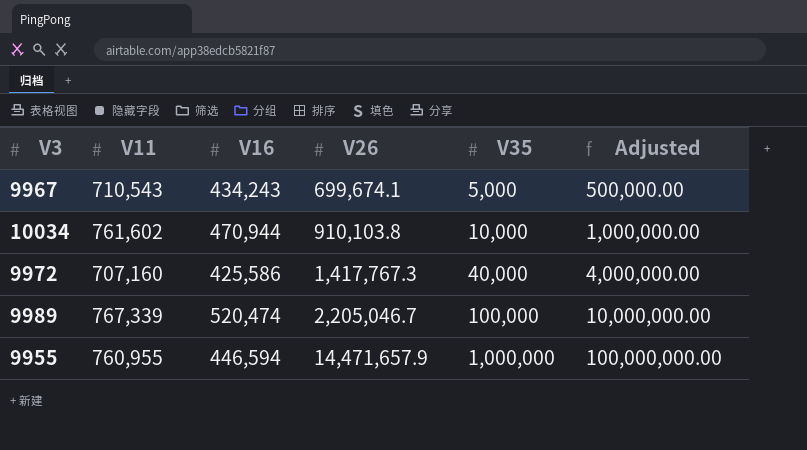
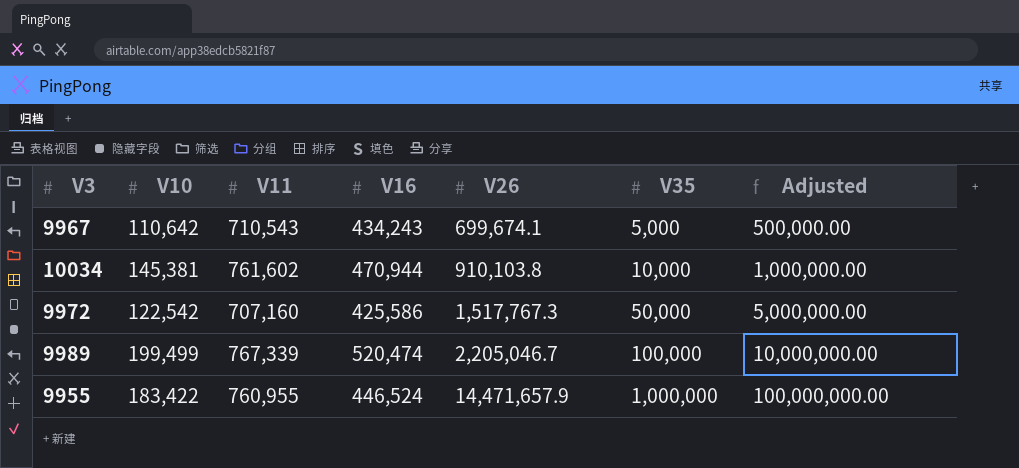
column V10 | position: none -> 2
9972 | V26: 1,417,767.3 -> 1,517,767.3
9972 | V35: 40,000 -> 50,000
9972 | Adjusted: 4,000,000.00 -> 5,000,000.00
9955 | V16: 446,594 -> 446,524

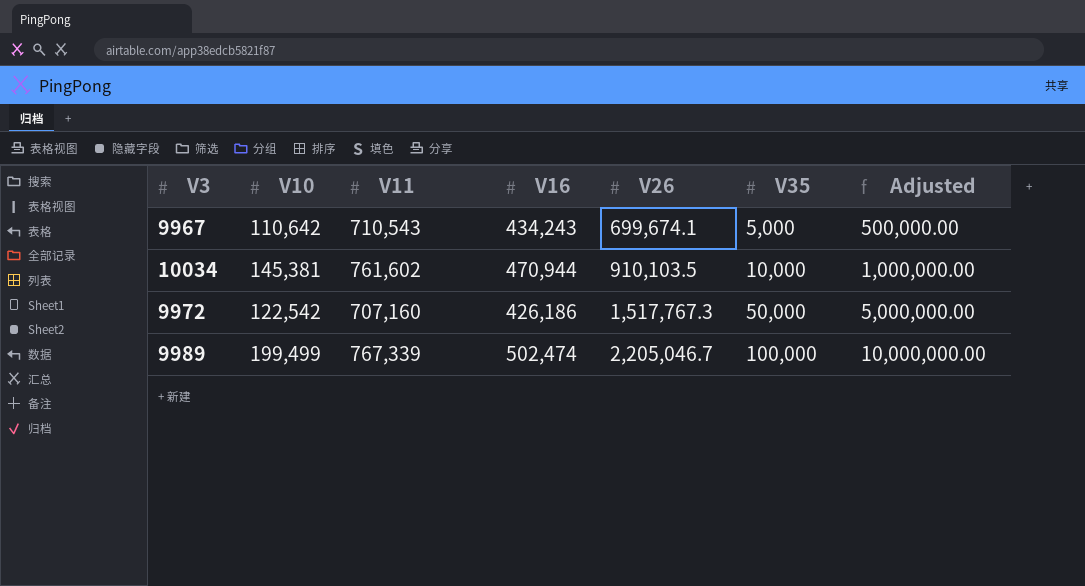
row 9955: 183,422 | 760,955 | 446,524 | 14,471,657.9 | 1,000,000 | 100,000,000.00 -> none
10034 | V26: 910,103.8 -> 910,103.5
9972 | V16: 425,586 -> 426,186
9989 | V16: 520,474 -> 502,474

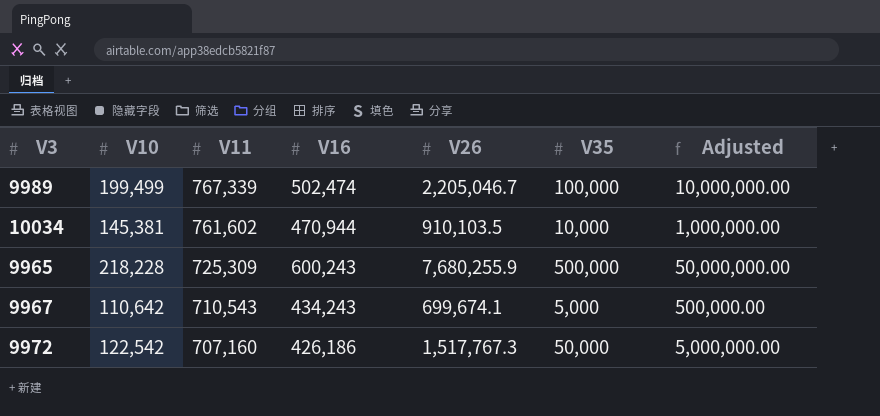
row order: V26 ascending -> V11 descending
row 9965: none -> 218,228 | 725,309 | 600,243 | 7,680,255.9 | 500,000 | 50,000,000.00

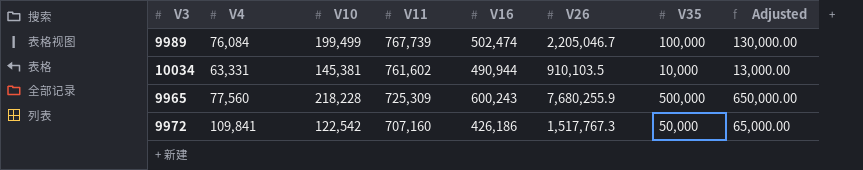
column V4 | position: none -> 2
column Adjusted | formula: [V35] * 100 -> [V35] * 1.3
row 9967: 110,642 | 710,543 | 434,243 | 699,674.1 | 5,000 | 500,000.00 -> none
9989 | V11: 767,339 -> 767,739
10034 | V16: 470,944 -> 490,944

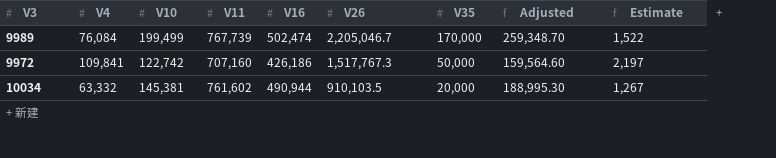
row order: V11 descending -> V26 descending
column Adjusted | formula: [V35] * 1.3 -> [V10] * 1.3
column Estimate | formula: none -> [V4] * 0.02
row 9965: 77,560 | 218,228 | 725,309 | 600,243 | 7,680,255.9 | 500,000 | 650,000.00 -> none
9989 | V35: 100,000 -> 170,000
9972 | V10: 122,542 -> 122,742
10034 | V4: 63,331 -> 63,332
10034 | V35: 10,000 -> 20,000

